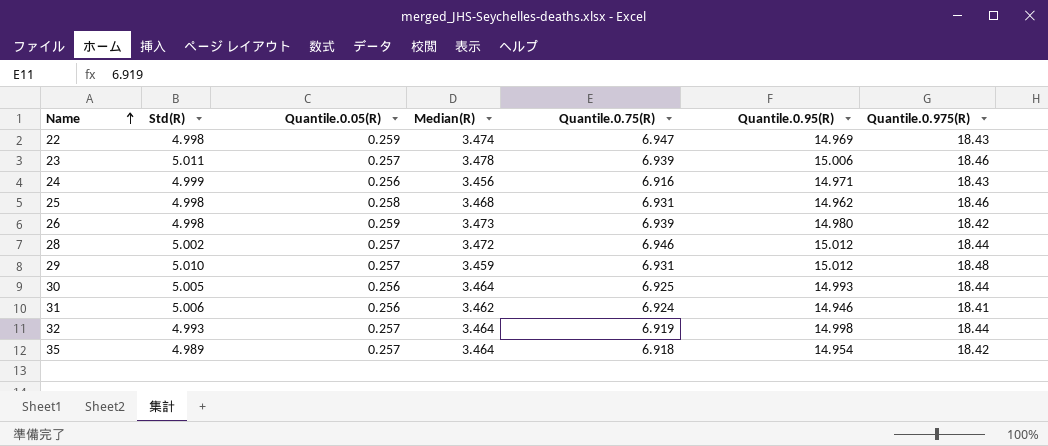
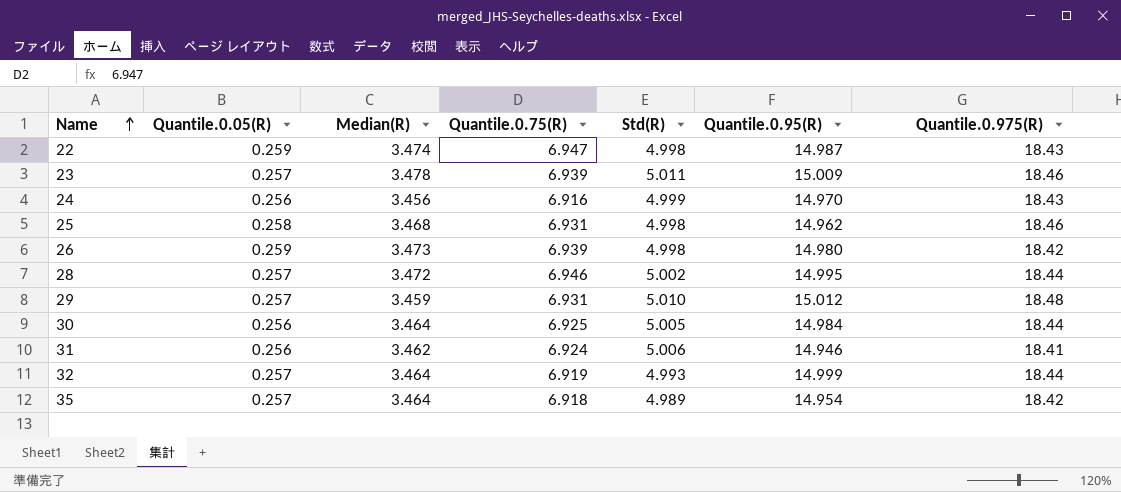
column Std(R) | position: 2 -> 5
22 | Quantile.0.95(R): 14.969 -> 14.987
23 | Quantile.0.95(R): 15.006 -> 15.009
24 | Quantile.0.95(R): 14.971 -> 14.970
28 | Quantile.0.95(R): 15.012 -> 14.995
30 | Quantile.0.95(R): 14.993 -> 14.984
32 | Quantile.0.95(R): 14.998 -> 14.999

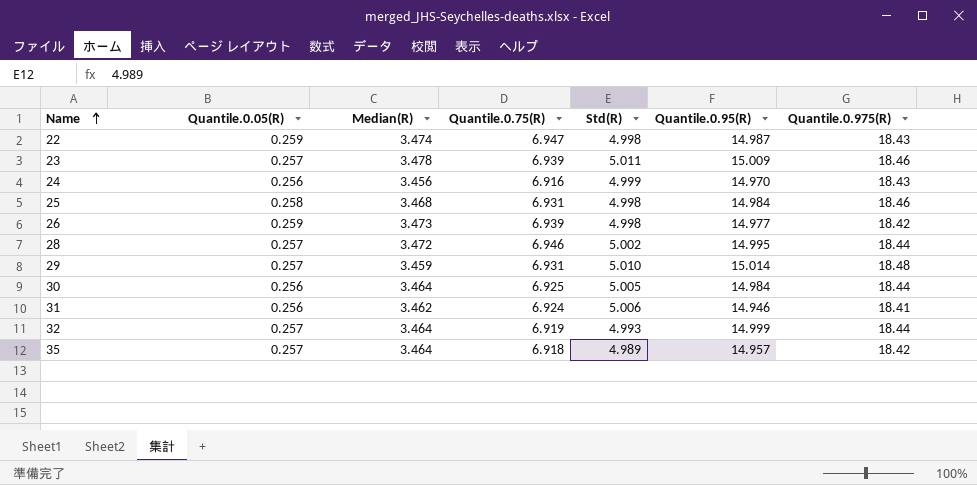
25 | Quantile.0.95(R): 14.962 -> 14.984
26 | Quantile.0.95(R): 14.980 -> 14.977
29 | Quantile.0.95(R): 15.012 -> 15.014
35 | Quantile.0.95(R): 14.954 -> 14.957

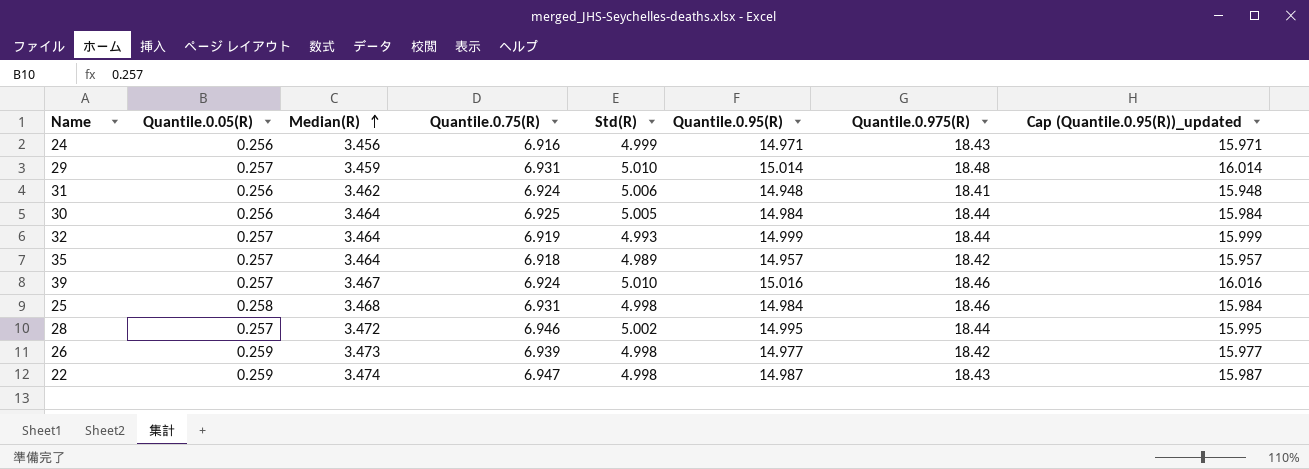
row order: Name ascending -> Median(R) ascending
column Cap (Quantile.0.95(R))_updated | formula: none -> [Quantile.0.95(R)] + 1
row 23: 0.257 | 3.478 | 6.939 | 5.011 | 15.009 | 18.46 -> none
24 | Quantile.0.95(R): 14.970 -> 14.971
31 | Quantile.0.95(R): 14.946 -> 14.948
row 39: none -> 0.257 | 3.467 | 6.924 | 5.010 | 15.016 | 18.46 | 16.016

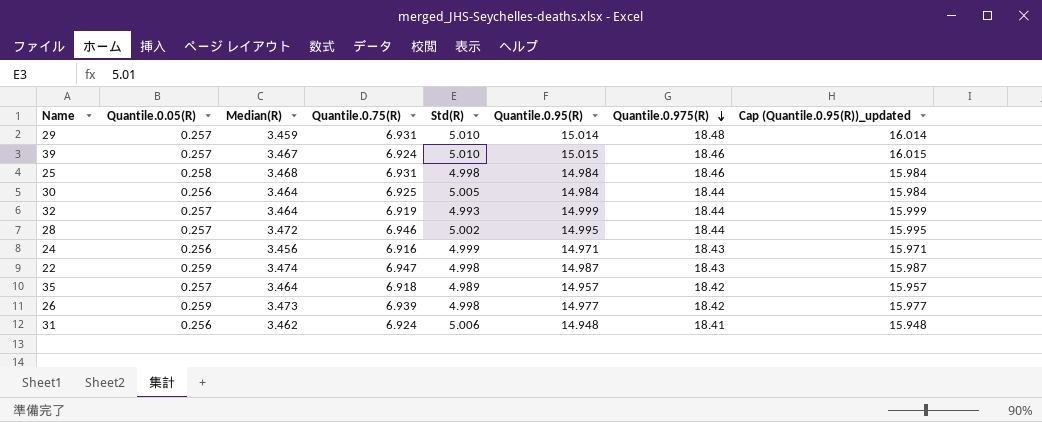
row order: Median(R) ascending -> Quantile.0.975(R) descending
39 | Quantile.0.95(R): 15.016 -> 15.015
39 | Cap (Quantile.0.95(R))_updated: 16.016 -> 16.015

